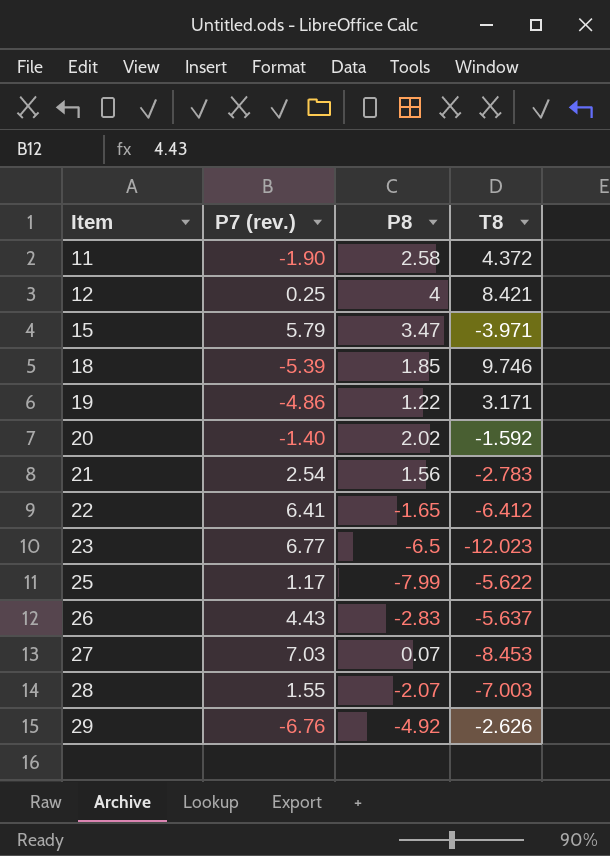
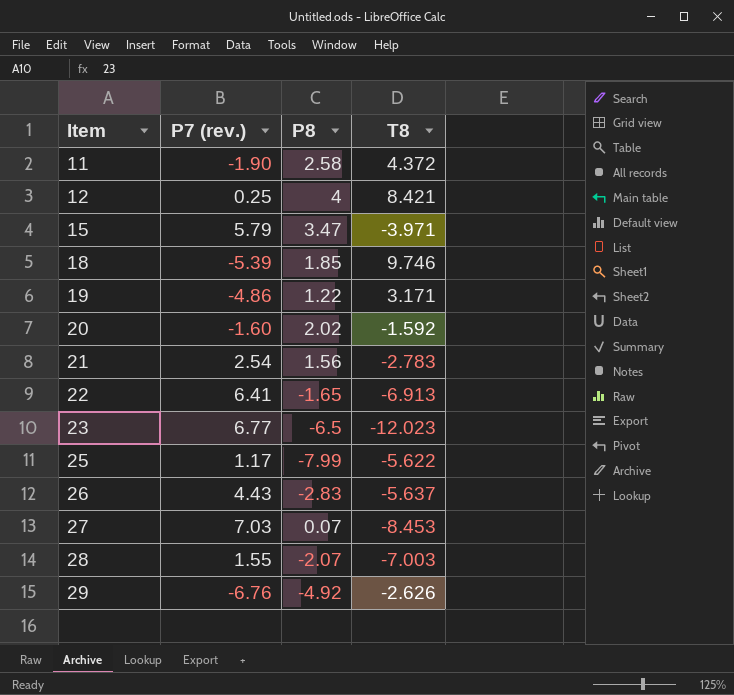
20 | P7 (rev.): -1.40 -> -1.60
22 | T8: -6.412 -> -6.913

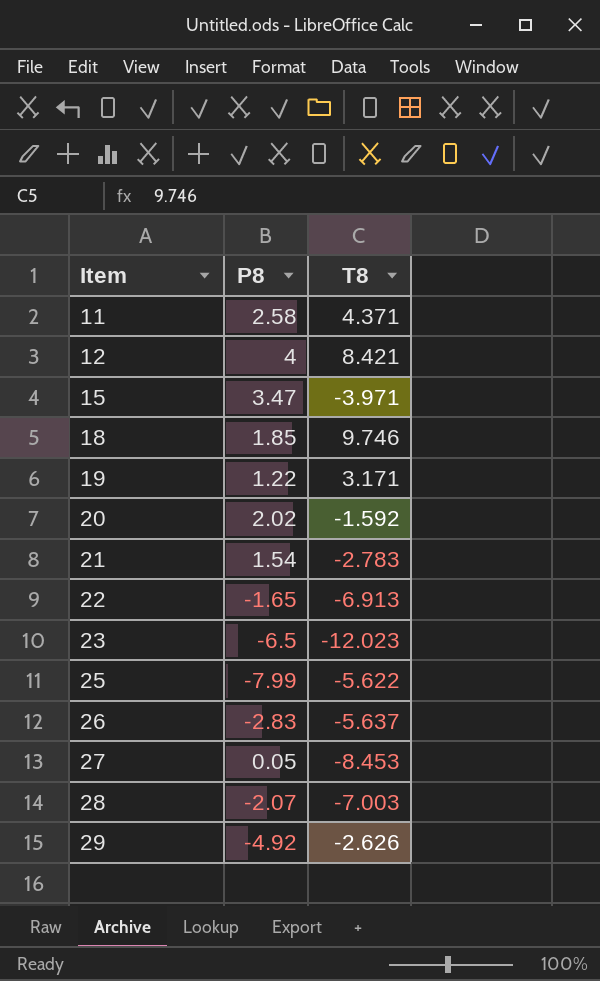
column P7 (rev.) | position: 2 -> none
11 | T8: 4.372 -> 4.371
21 | P8: 1.56 -> 1.54
27 | P8: 0.07 -> 0.05

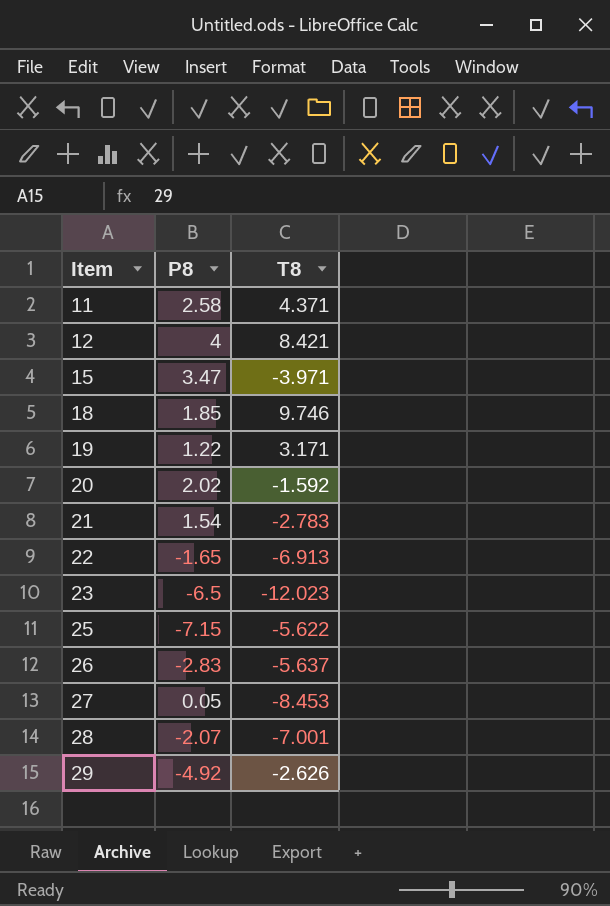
25 | P8: -7.99 -> -7.15
28 | T8: -7.003 -> -7.001

